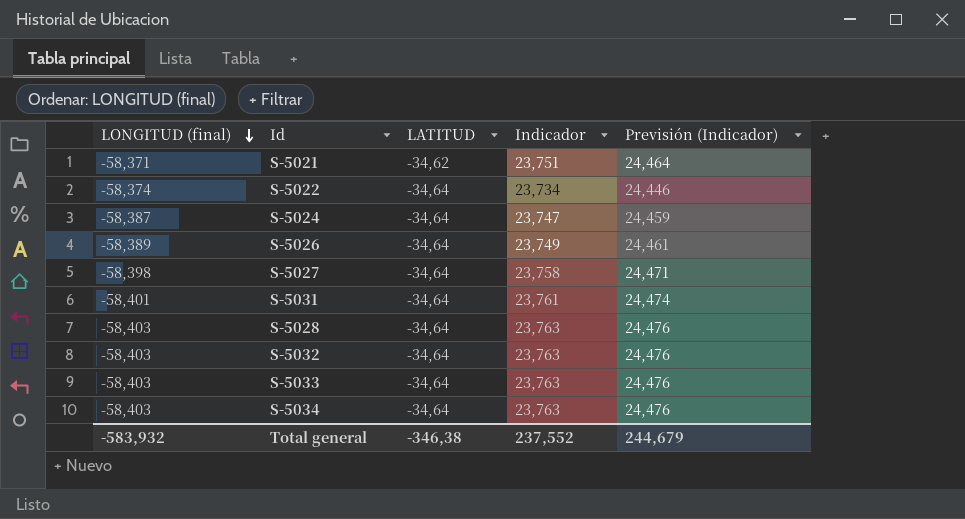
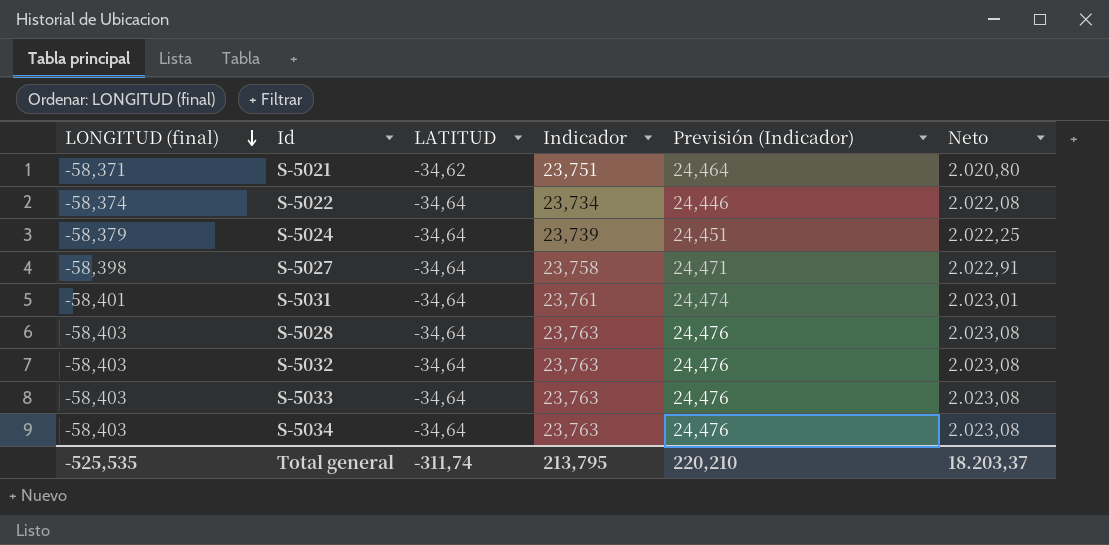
column Neto | formula: none -> [LONGITUD (final)] * [LATITUD]
row S-5026: -58,389 | -34,64 | 23,749 | 24,461 -> none
S-5024 | LONGITUD (final): -58,387 -> -58,379
S-5024 | Indicador: 23,747 -> 23,739
S-5024 | Previsión (Indicador): 24,459 -> 24,451
Total general | LONGITUD (final): -583,932 -> -525,535
Total general | LATITUD: -346,38 -> -311,74
Total general | Indicador: 237,552 -> 213,795
Total general | Previsión (Indicador): 244,679 -> 220,210

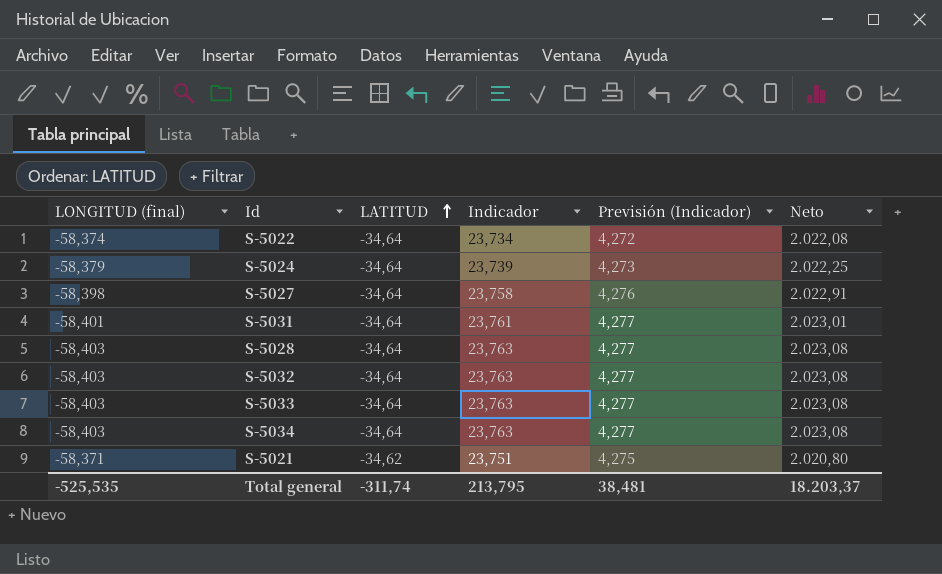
row order: LONGITUD (final) descending -> LATITUD ascending
column Previsión (Indicador) | formula: [Indicador] * 1,03 -> [Indicador] * 0,18
Total general | Previsión (Indicador): 220,210 -> 38,481

